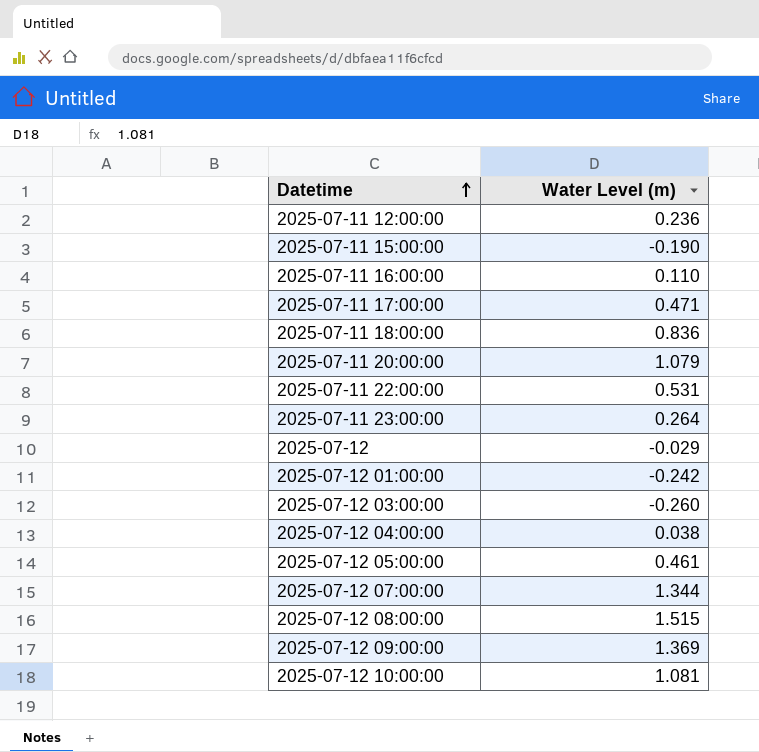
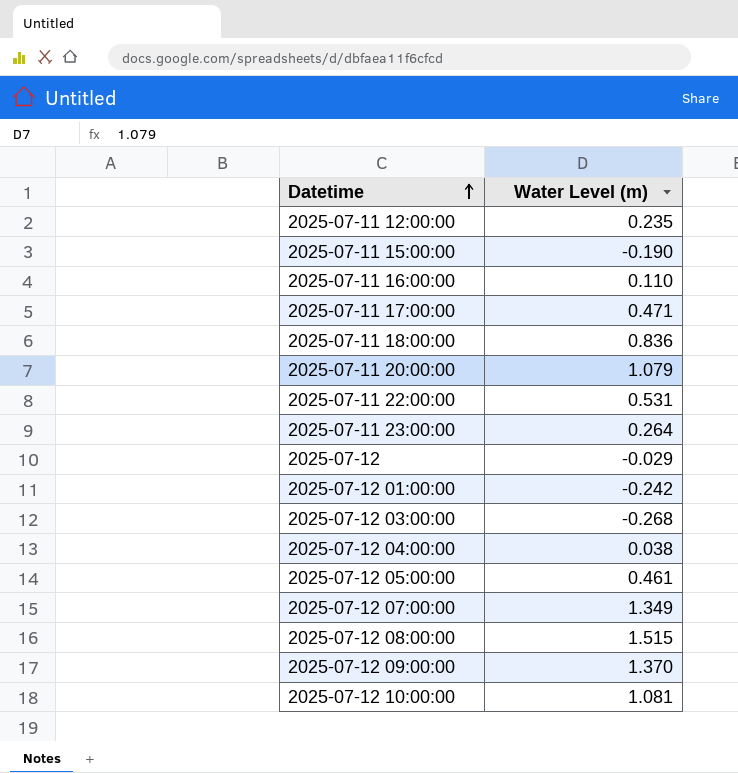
2025-07-11 12:00:00 | Water Level (m): 0.236 -> 0.235
2025-07-12 03:00:00 | Water Level (m): -0.260 -> -0.268
2025-07-12 07:00:00 | Water Level (m): 1.344 -> 1.349
2025-07-12 09:00:00 | Water Level (m): 1.369 -> 1.370

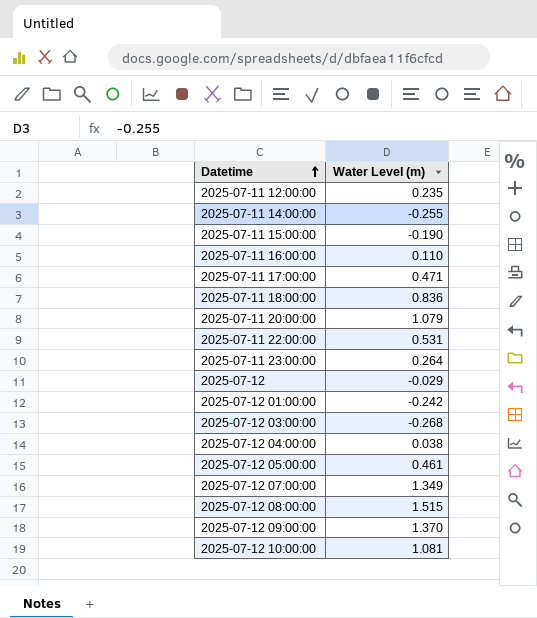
row 2025-07-11 14:00:00: none -> -0.255

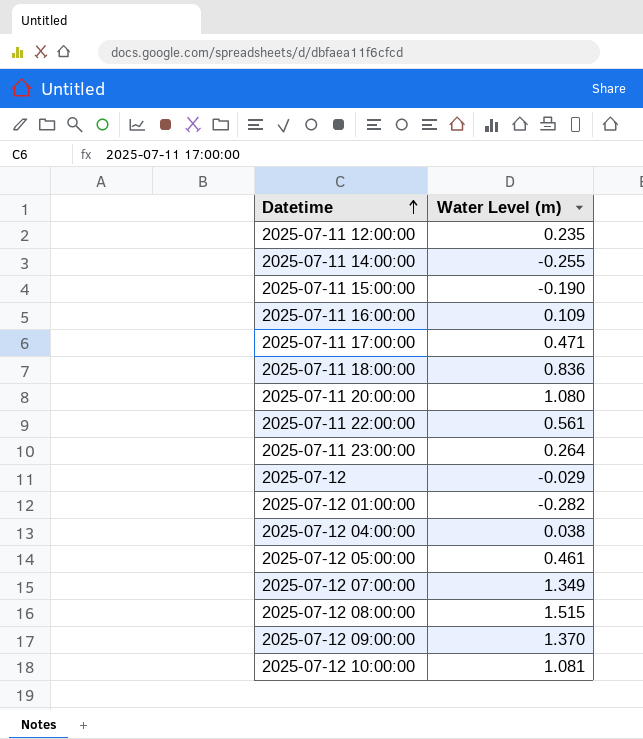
row 2025-07-12 03:00:00: -0.268 -> none
2025-07-11 16:00:00 | Water Level (m): 0.110 -> 0.109
2025-07-11 20:00:00 | Water Level (m): 1.079 -> 1.080
2025-07-11 22:00:00 | Water Level (m): 0.531 -> 0.561
2025-07-12 01:00:00 | Water Level (m): -0.242 -> -0.282

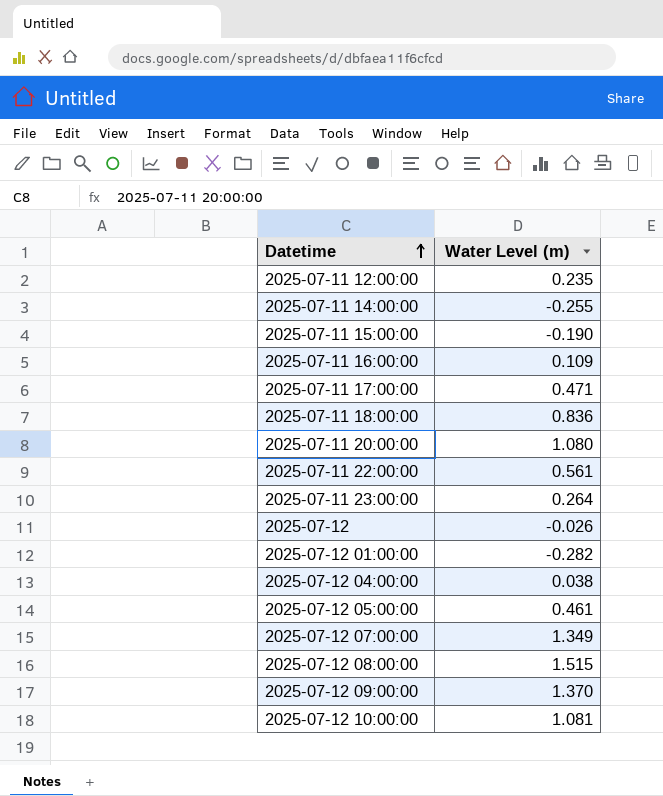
2025-07-12 | Water Level (m): -0.029 -> -0.026

